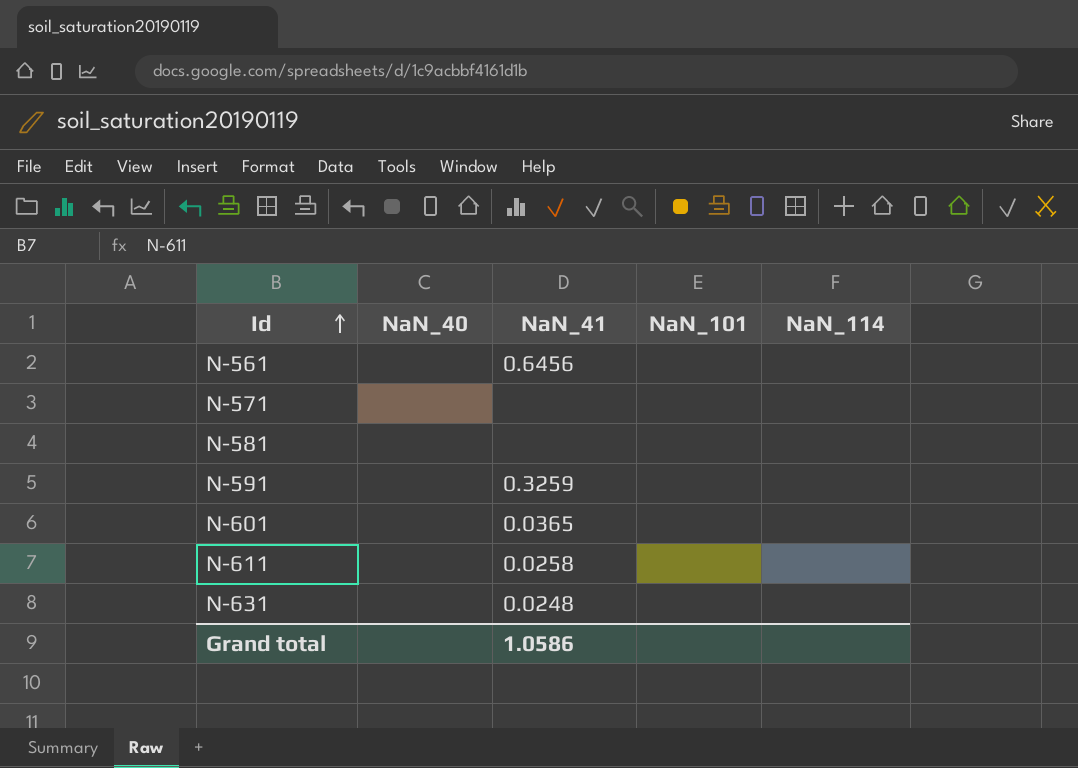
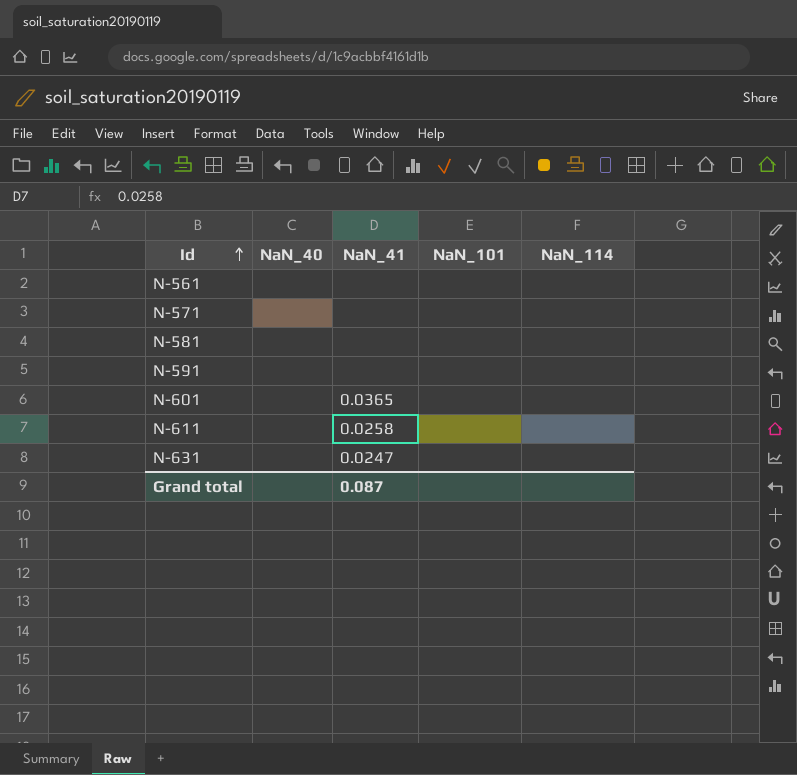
N-561 | NaN_41: 0.6456 -> none
N-591 | NaN_41: 0.3259 -> none
N-631 | NaN_41: 0.0248 -> 0.0247
Grand total | NaN_41: 1.0586 -> 0.087

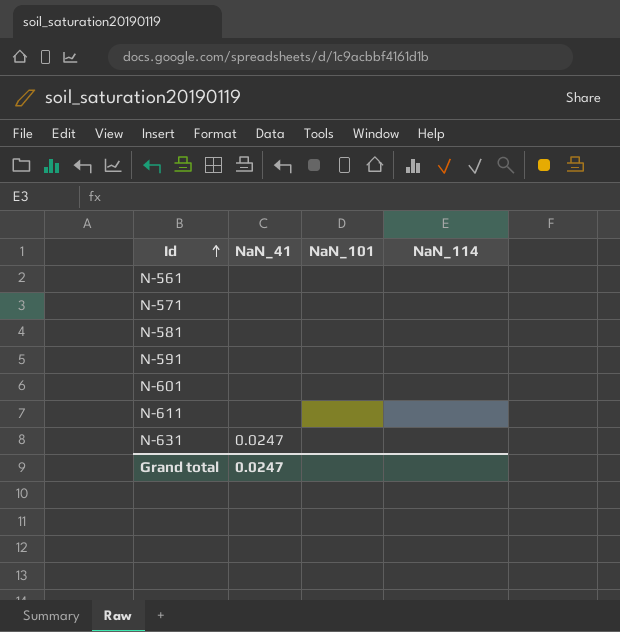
column NaN_40 | position: 2 -> none
N-601 | NaN_41: 0.0365 -> none
N-611 | NaN_41: 0.0258 -> none
Grand total | NaN_41: 0.087 -> 0.0247

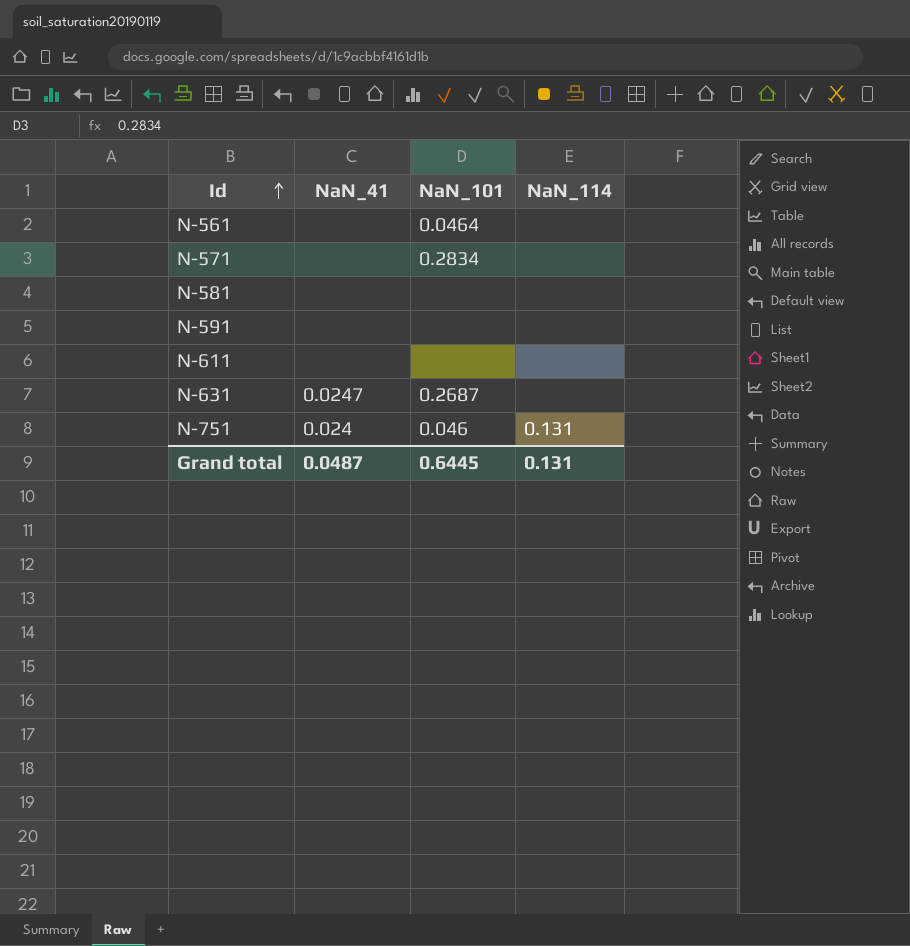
row N-601: none | none | none -> none
N-561 | NaN_101: none -> 0.0464
N-571 | NaN_101: none -> 0.2834
N-631 | NaN_101: none -> 0.2687
row N-751: none -> 0.024 | 0.046 | 0.131
Grand total | NaN_41: 0.0247 -> 0.0487
Grand total | NaN_101: none -> 0.6445
Grand total | NaN_114: none -> 0.131

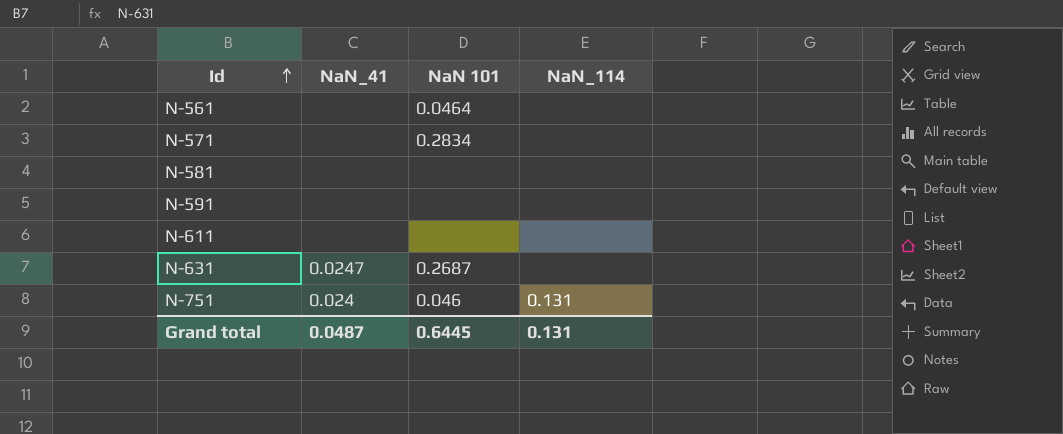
column name: NaN_101 -> NaN 101

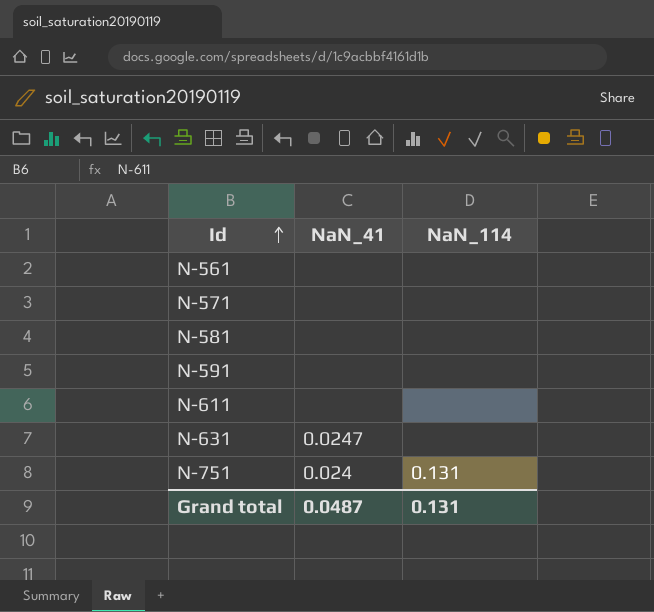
column NaN 101 | position: 3 -> none

